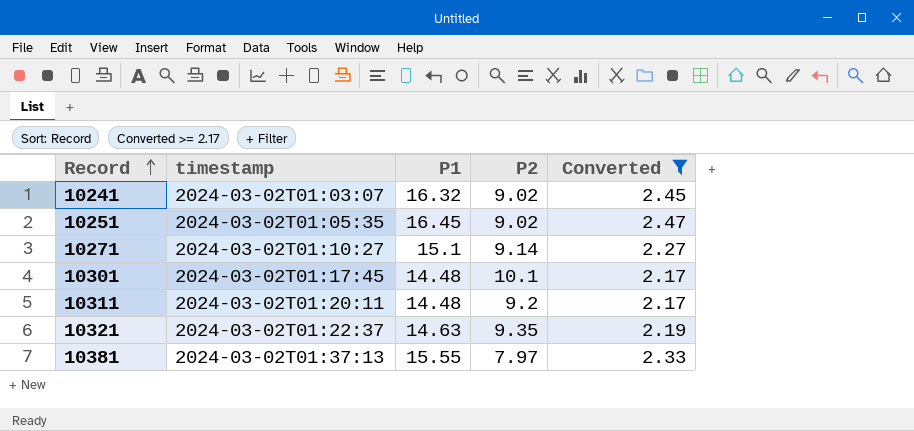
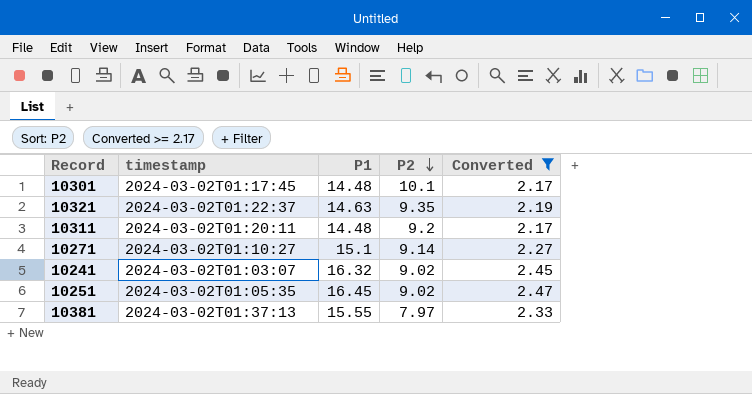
row order: Record ascending -> P2 descending

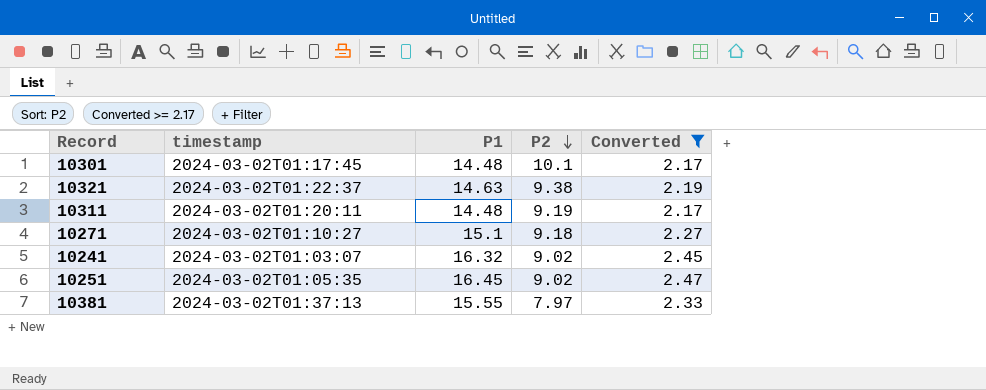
10321 | P2: 9.35 -> 9.38
10311 | P2: 9.2 -> 9.19
10271 | P2: 9.14 -> 9.18

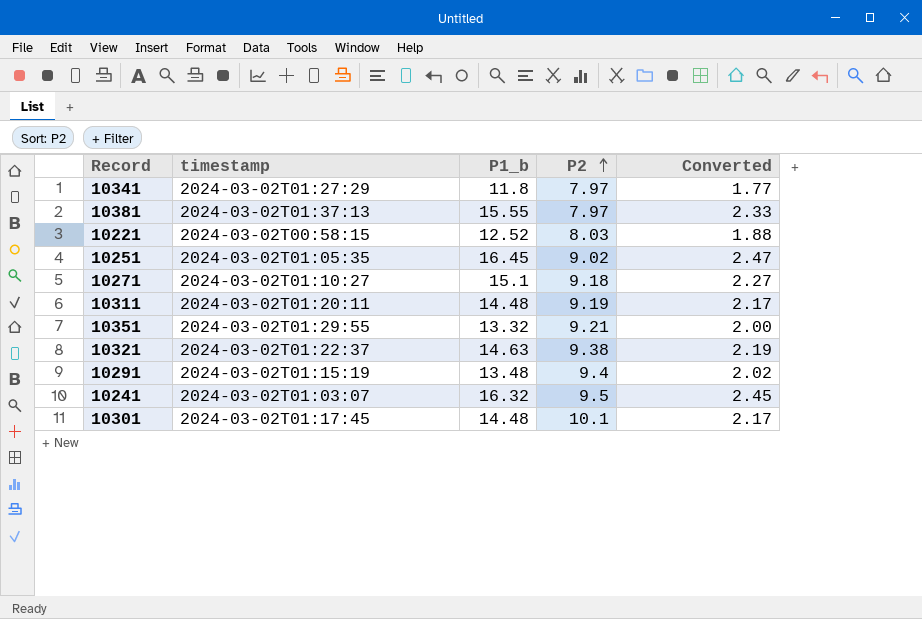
filter: Converted >= 2.17 -> none
row order: P2 descending -> P2 ascending
column name: P1 -> P1_b
10241 | P2: 9.02 -> 9.5

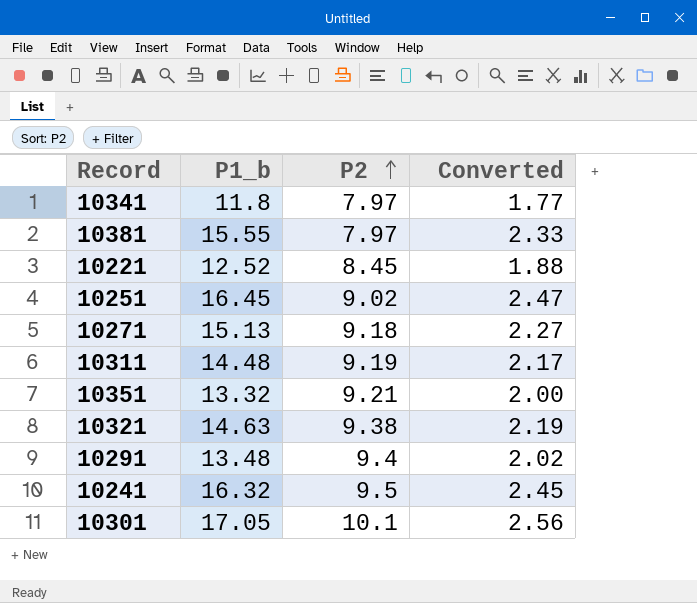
column timestamp | position: 2 -> none
10221 | P2: 8.03 -> 8.45
10271 | P1_b: 15.1 -> 15.13
10301 | P1_b: 14.48 -> 17.05
10301 | Converted: 2.17 -> 2.56

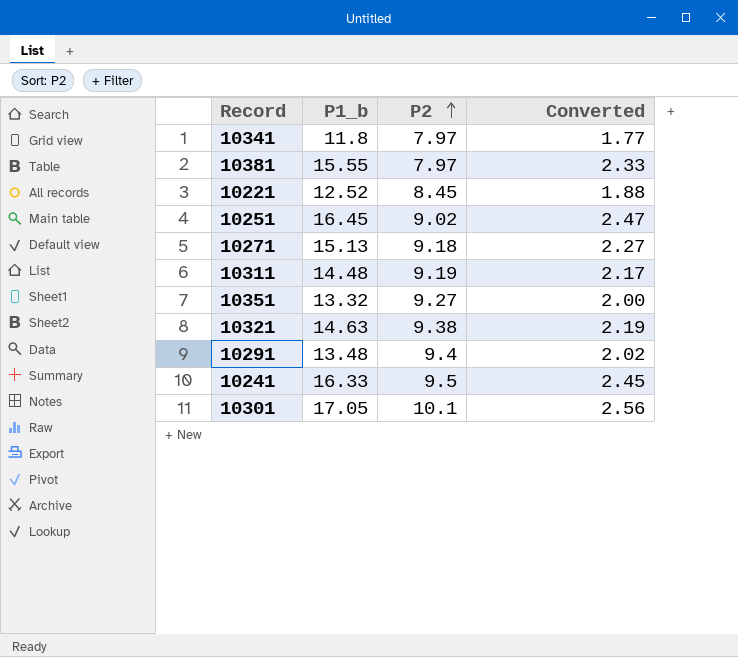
10351 | P2: 9.21 -> 9.27
10241 | P1_b: 16.32 -> 16.33

